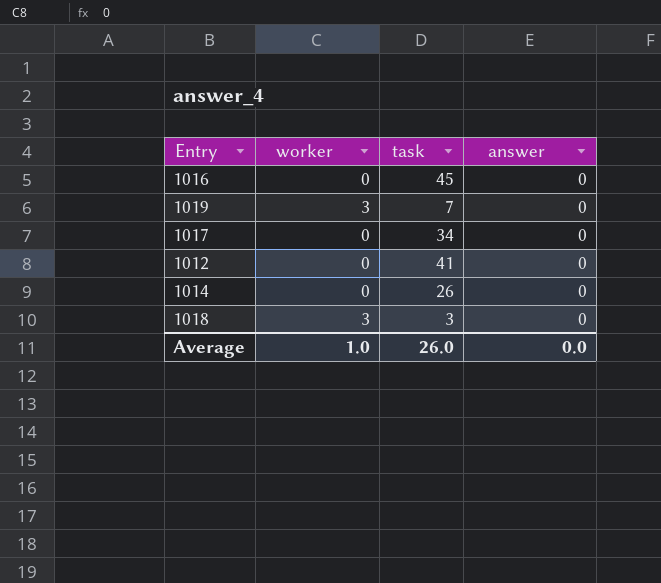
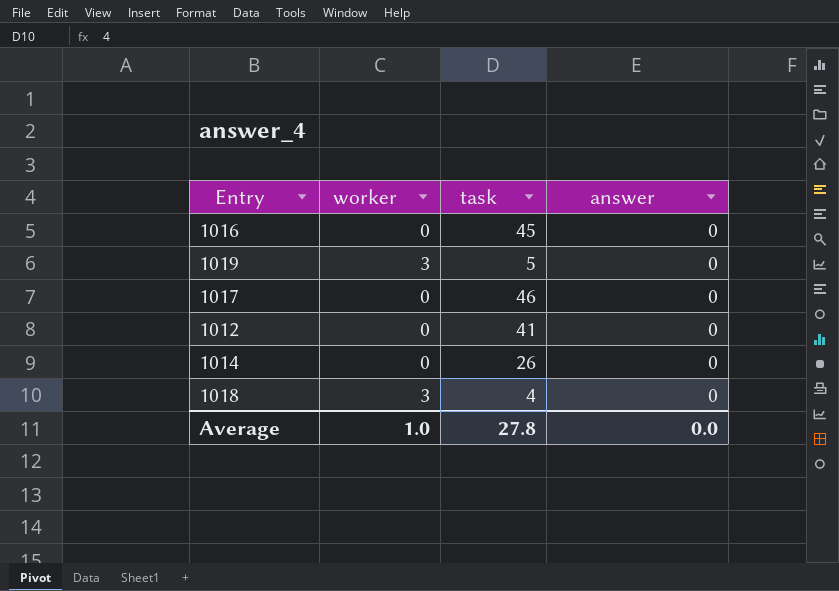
1019 | task: 7 -> 5
1017 | task: 34 -> 46
1018 | task: 3 -> 4
Average | task: 26.0 -> 27.8

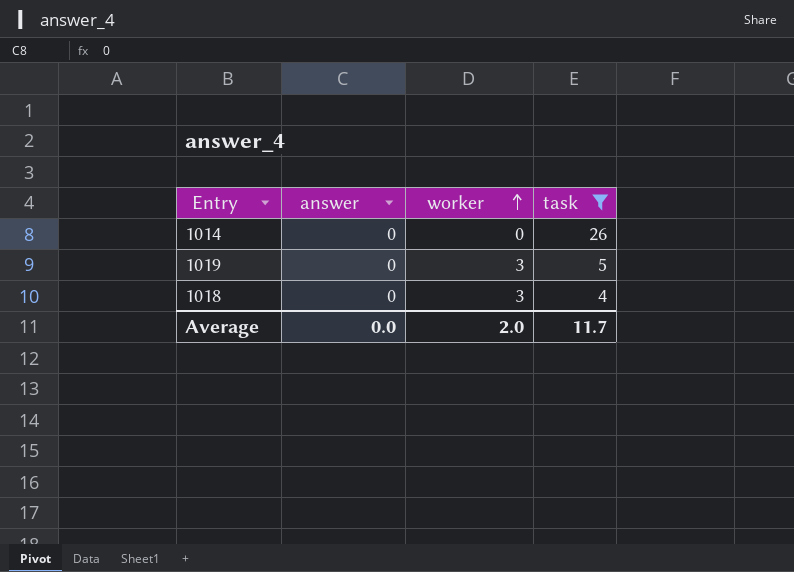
filter: none -> task <= 26
row order: none -> worker ascending
column answer | position: 4 -> 2
Average | worker: 1.0 -> 2.0
Average | task: 27.8 -> 11.7

